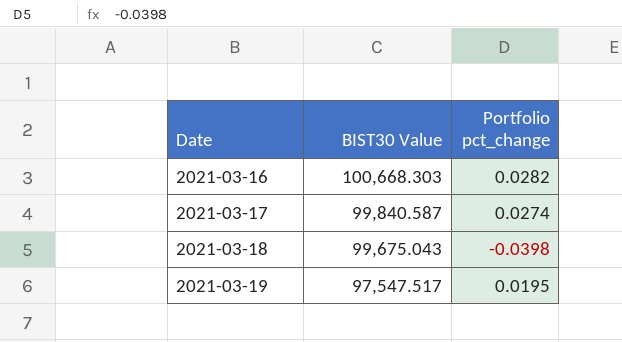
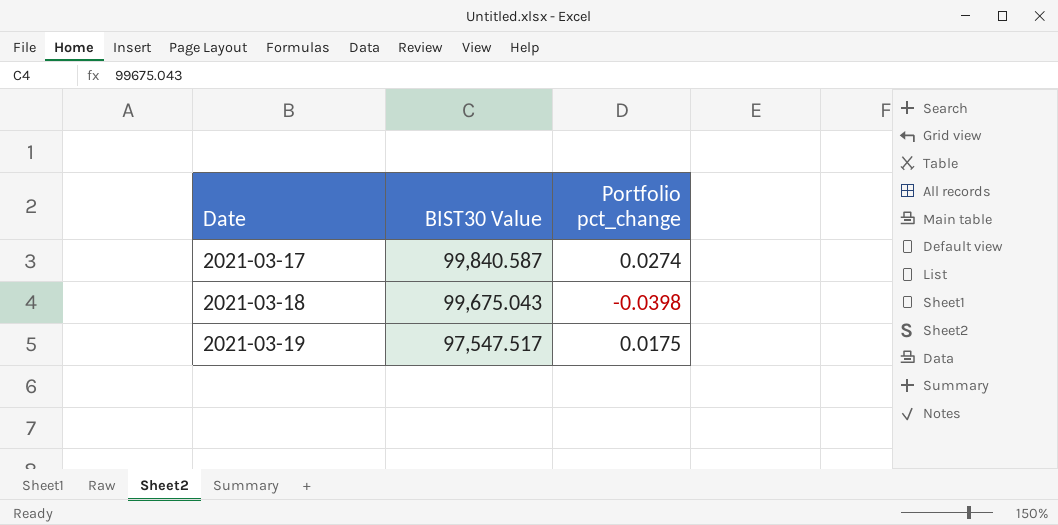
row 2021-03-16: 100,668.303 | 0.0282 -> none
2021-03-19 | Portfolio pct_change: 0.0195 -> 0.0175

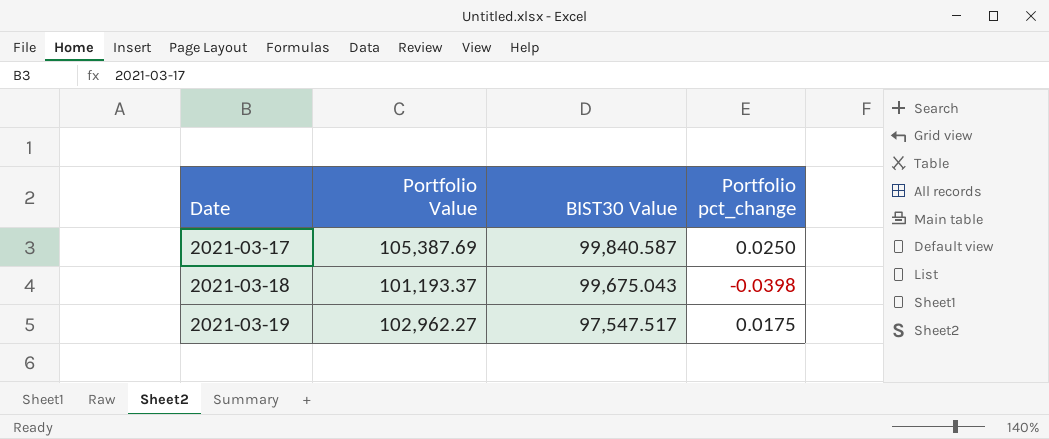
column Portfolio Value | position: none -> 2
2021-03-17 | Portfolio pct_change: 0.0274 -> 0.0250

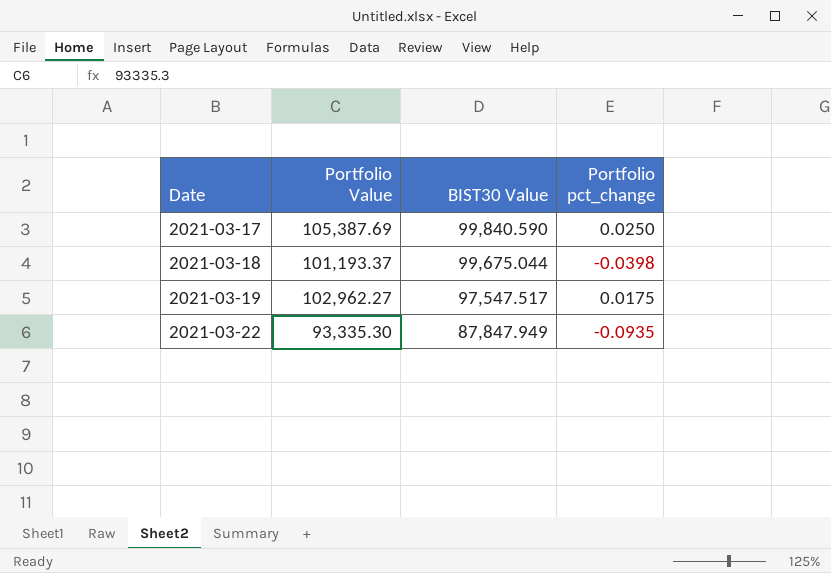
2021-03-17 | BIST30 Value: 99,840.587 -> 99,840.590
2021-03-18 | BIST30 Value: 99,675.043 -> 99,675.044
row 2021-03-22: none -> 93,335.30 | 87,847.949 | -0.0935

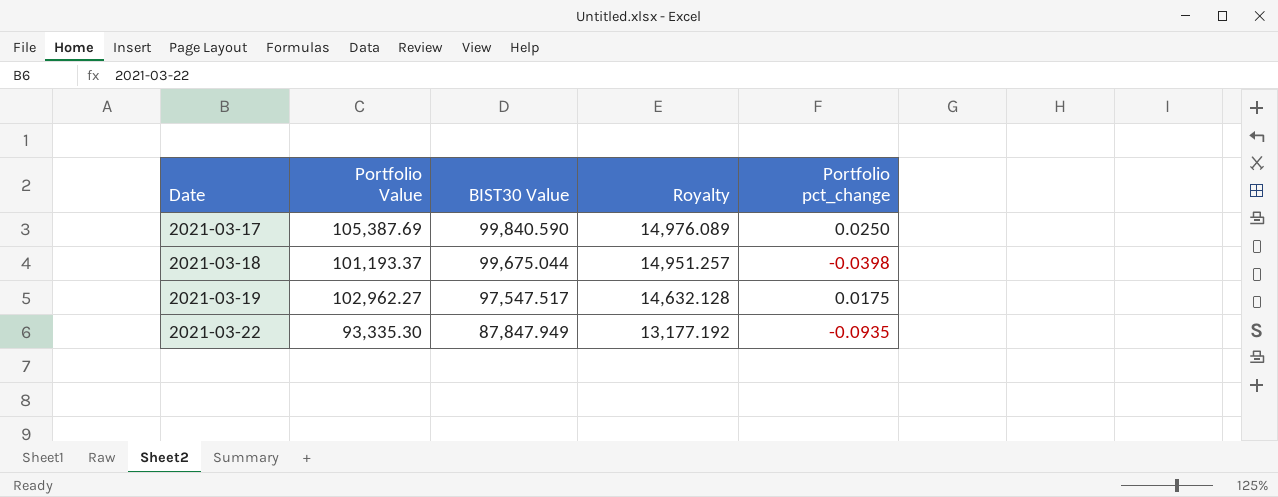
column Royalty | formula: none -> [BIST30 Value] * 0.15

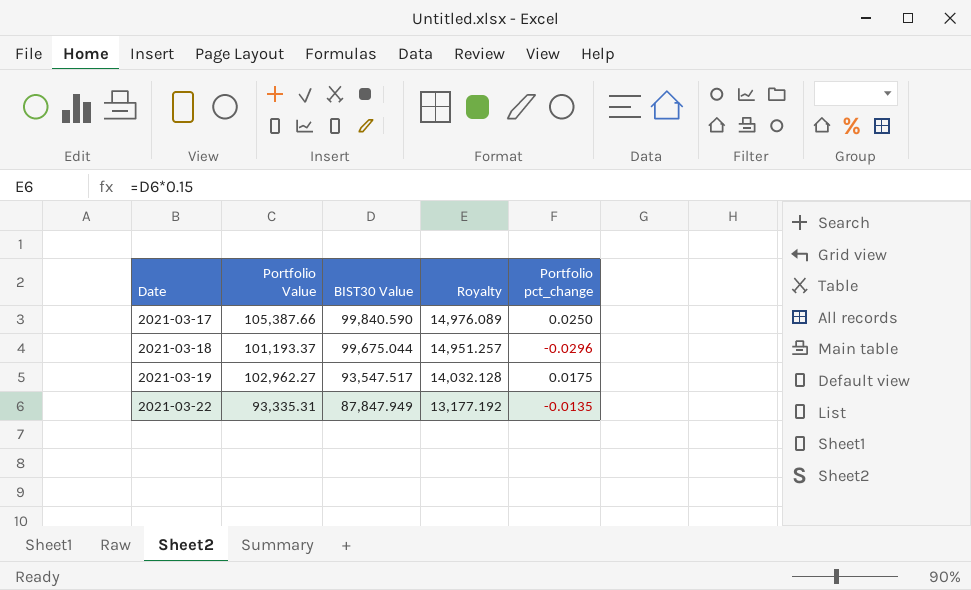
2021-03-17 | Portfolio Value: 105,387.69 -> 105,387.66
2021-03-18 | Portfolio pct_change: -0.0398 -> -0.0296
2021-03-19 | BIST30 Value: 97,547.517 -> 93,547.517
2021-03-19 | Royalty: 14,632.128 -> 14,032.128
2021-03-22 | Portfolio Value: 93,335.30 -> 93,335.31
2021-03-22 | Portfolio pct_change: -0.0935 -> -0.0135

